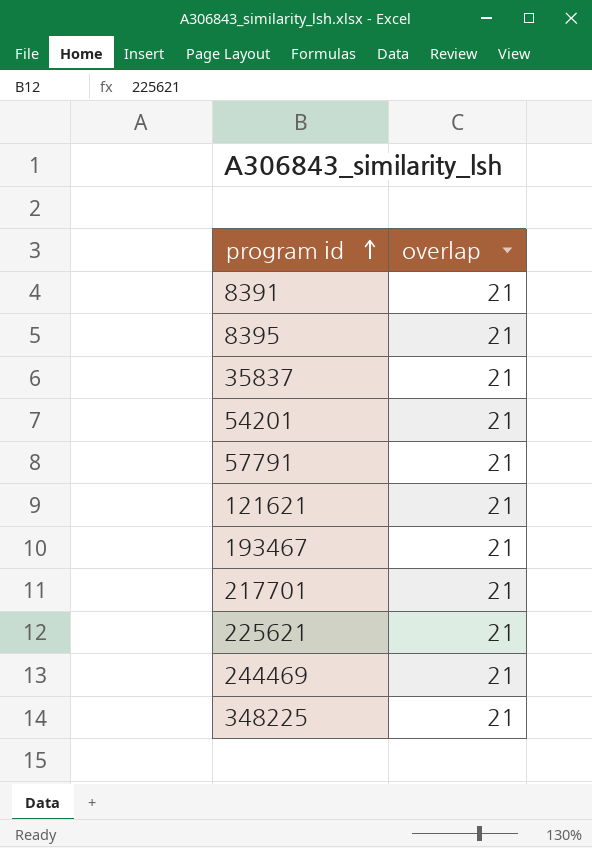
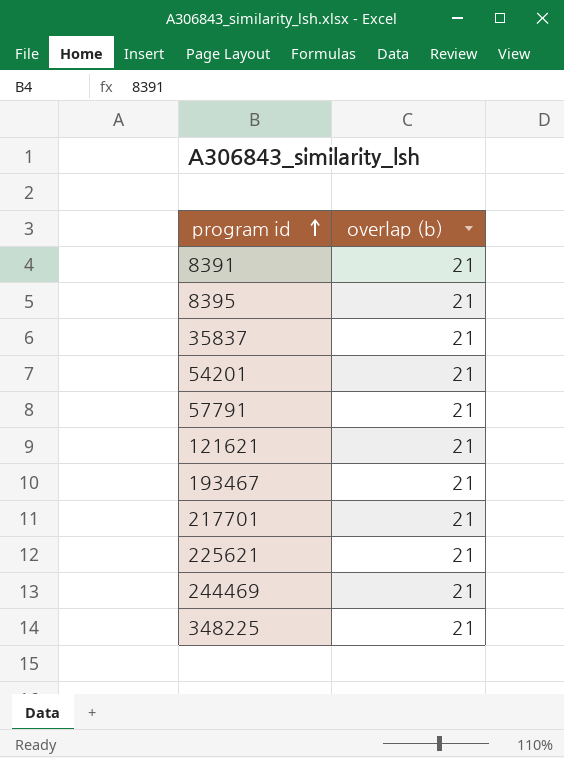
column name: overlap -> overlap (b)

